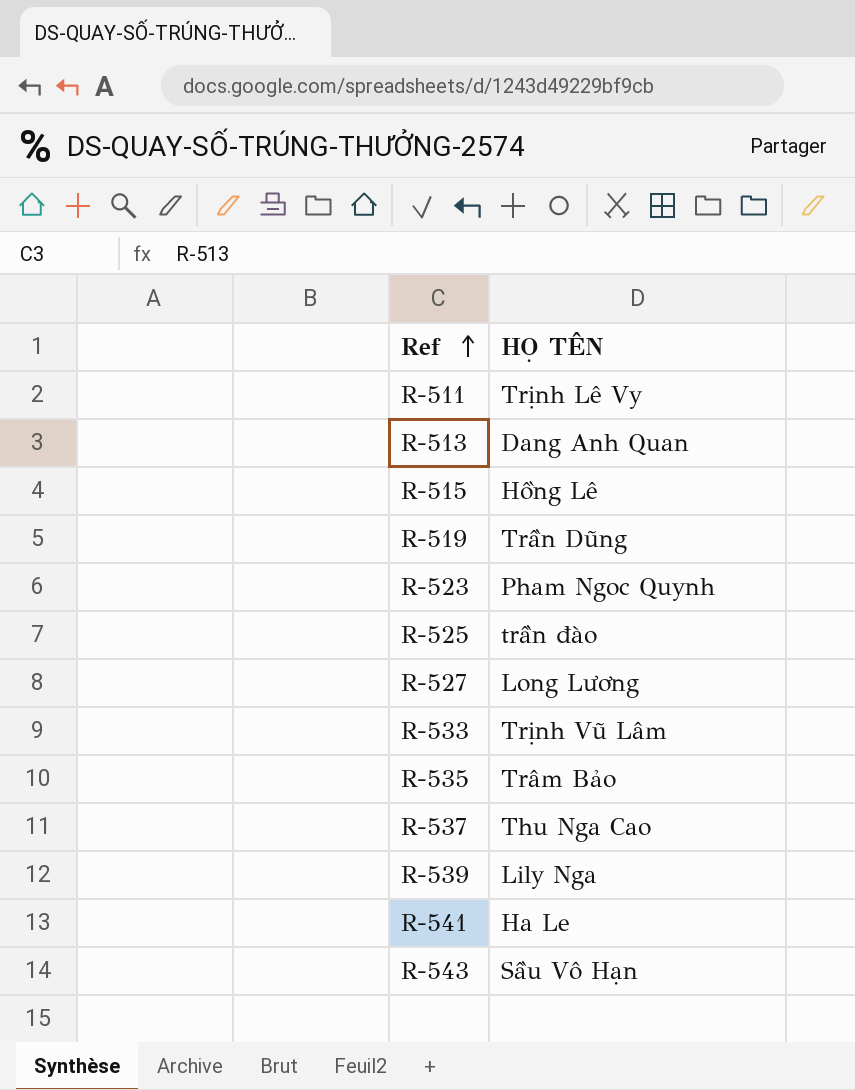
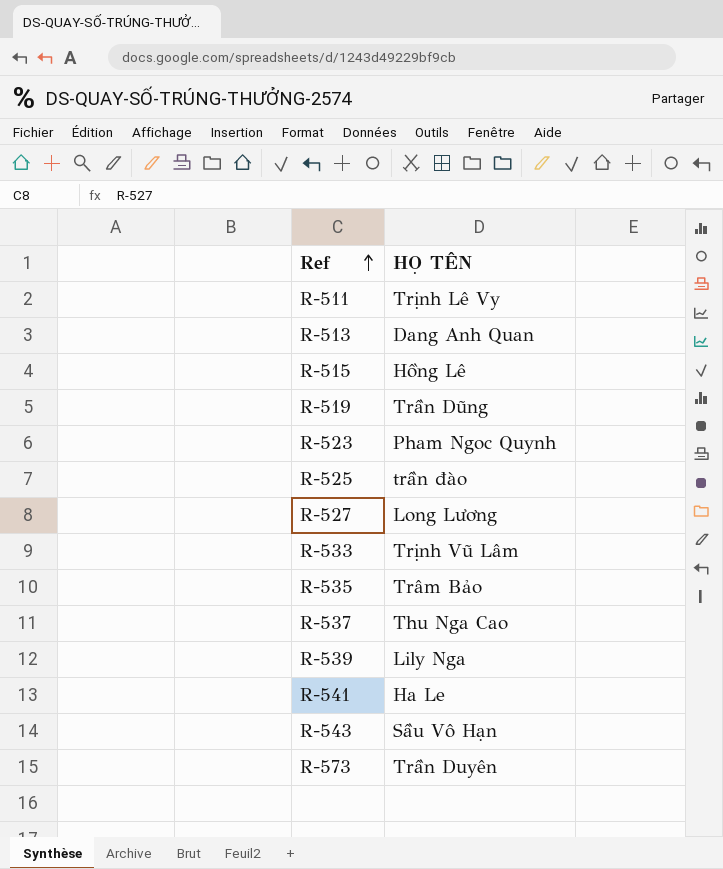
row R-573: none -> Trần Duyên

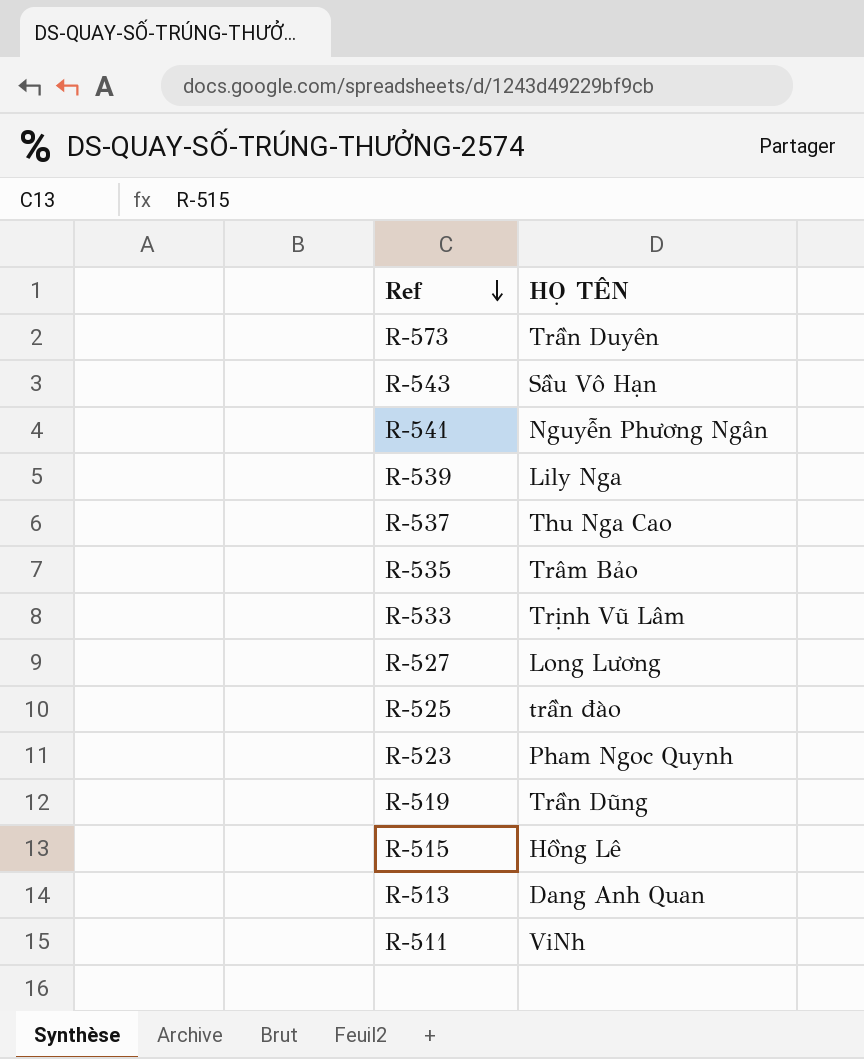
row order: Ref ascending -> Ref descending
R-541 | HỌ TÊN: Ha Le -> Nguyễn Phương Ngân
R-511 | HỌ TÊN: Trịnh Lê Vy -> ViNh

